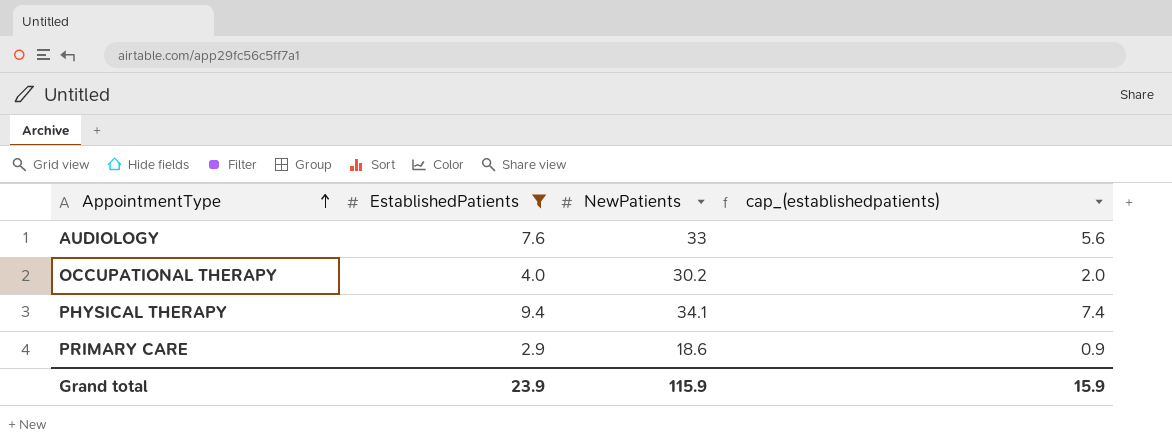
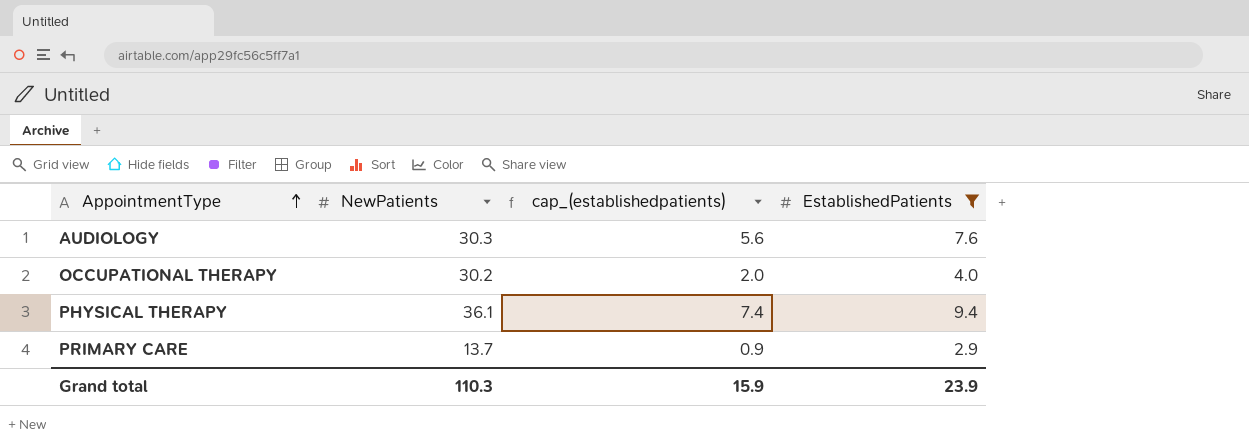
column EstablishedPatients | position: 2 -> 4
AUDIOLOGY | NewPatients: 33 -> 30.3
PHYSICAL THERAPY | NewPatients: 34.1 -> 36.1
PRIMARY CARE | NewPatients: 18.6 -> 13.7
Grand total | NewPatients: 115.9 -> 110.3

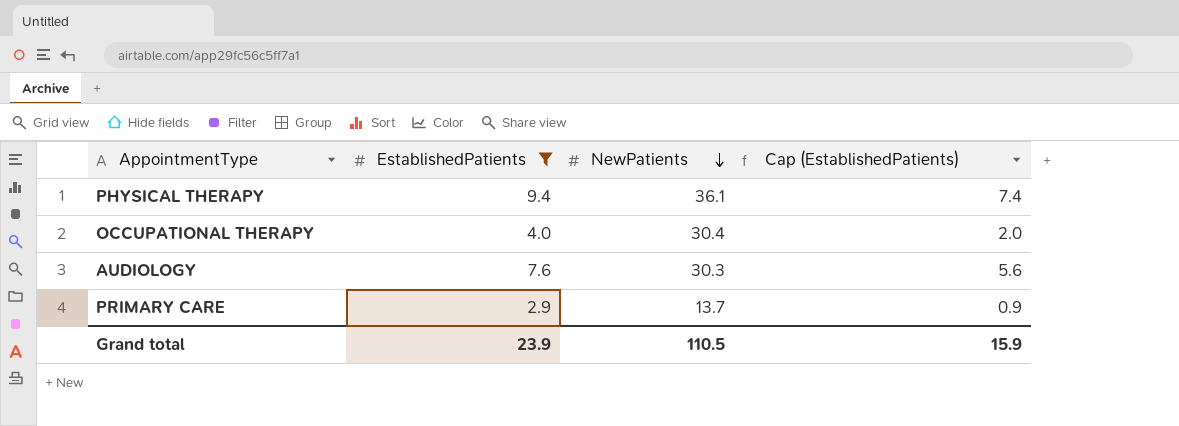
row order: AppointmentType ascending -> NewPatients descending
column EstablishedPatients | position: 4 -> 2
column name: cap_(establishedpatients) -> Cap (EstablishedPatients)
OCCUPATIONAL THERAPY | NewPatients: 30.2 -> 30.4
Grand total | NewPatients: 110.3 -> 110.5

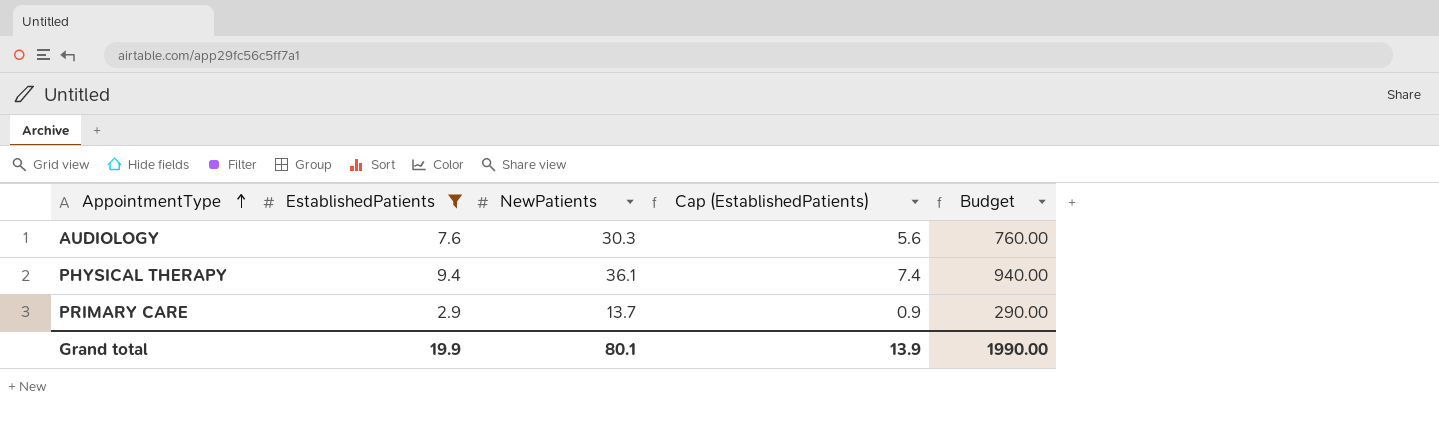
row order: NewPatients descending -> AppointmentType ascending
column Budget | formula: none -> [EstablishedPatients] * 100
row OCCUPATIONAL THERAPY: 4.0 | 30.4 | 2.0 -> none
Grand total | EstablishedPatients: 23.9 -> 19.9
Grand total | NewPatients: 110.5 -> 80.1
Grand total | Cap (EstablishedPatients): 15.9 -> 13.9

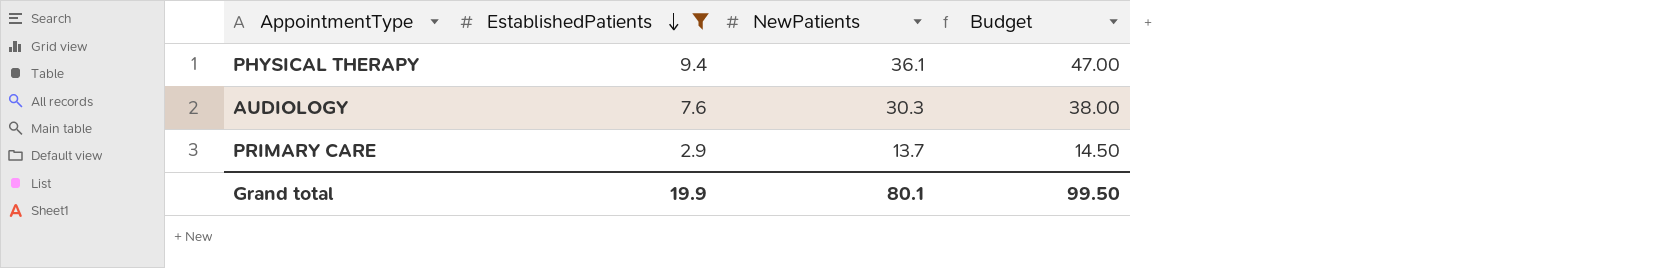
row order: AppointmentType ascending -> EstablishedPatients descending
column Cap (EstablishedPatients) | formula: [EstablishedPatients] - 2 -> none
column Budget | formula: [EstablishedPatients] * 100 -> [EstablishedPatients] * 5
Grand total | Budget: 1990.00 -> 99.50

